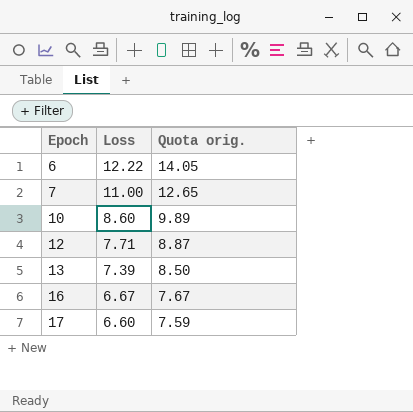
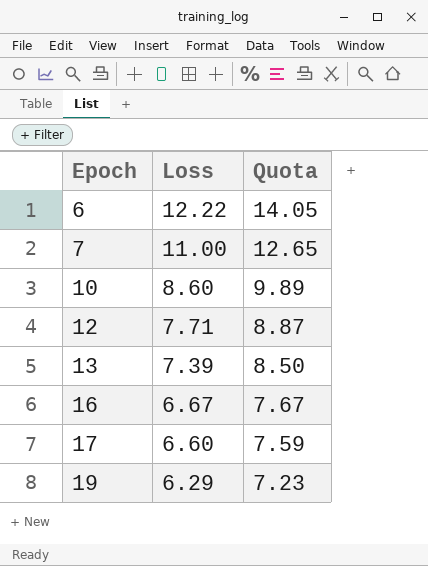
column name: Quota orig. -> Quota
row 19: none -> 6.29 | 7.23

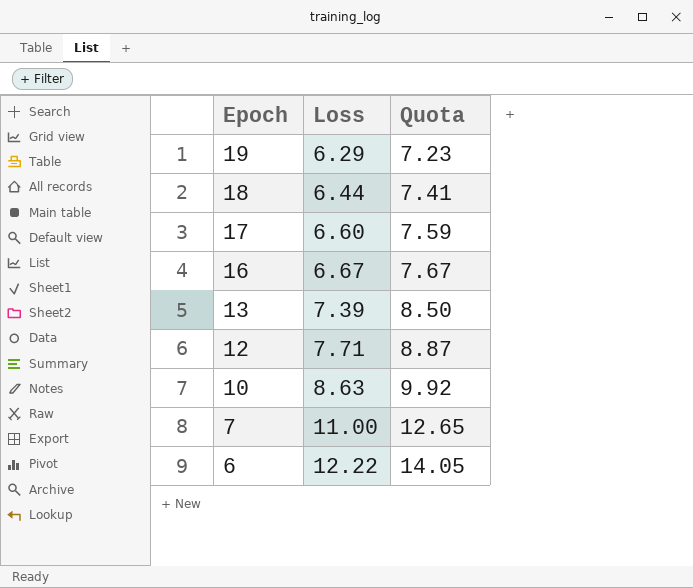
row order: Epoch ascending -> Epoch descending
row 18: none -> 6.44 | 7.41
10 | Loss: 8.60 -> 8.63
10 | Quota: 9.89 -> 9.92

